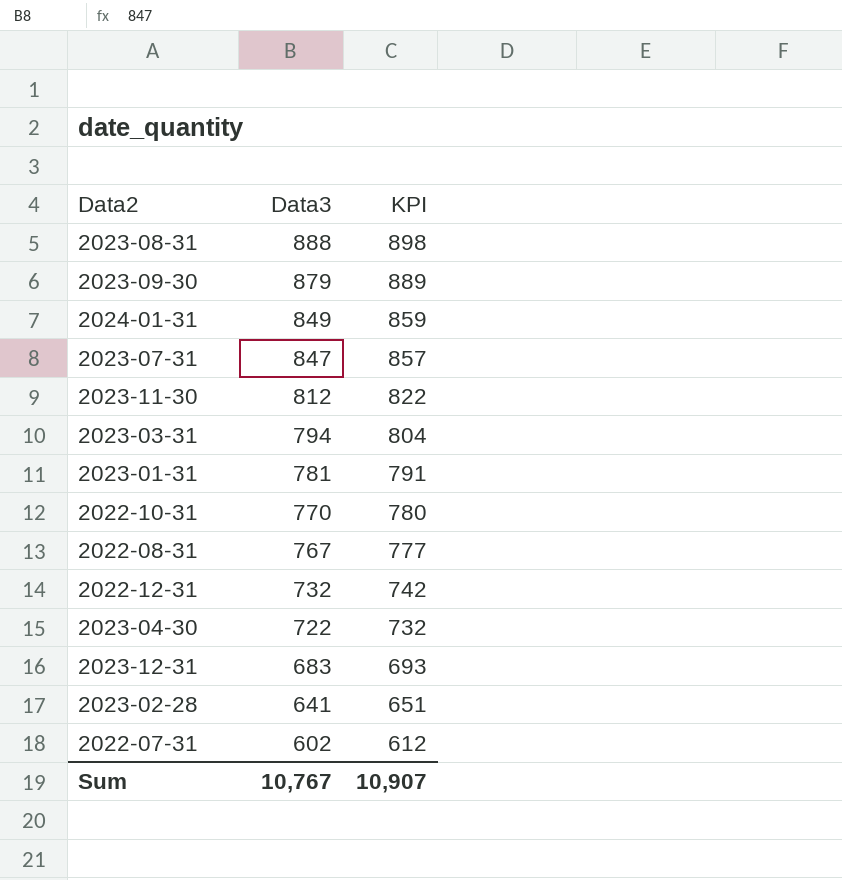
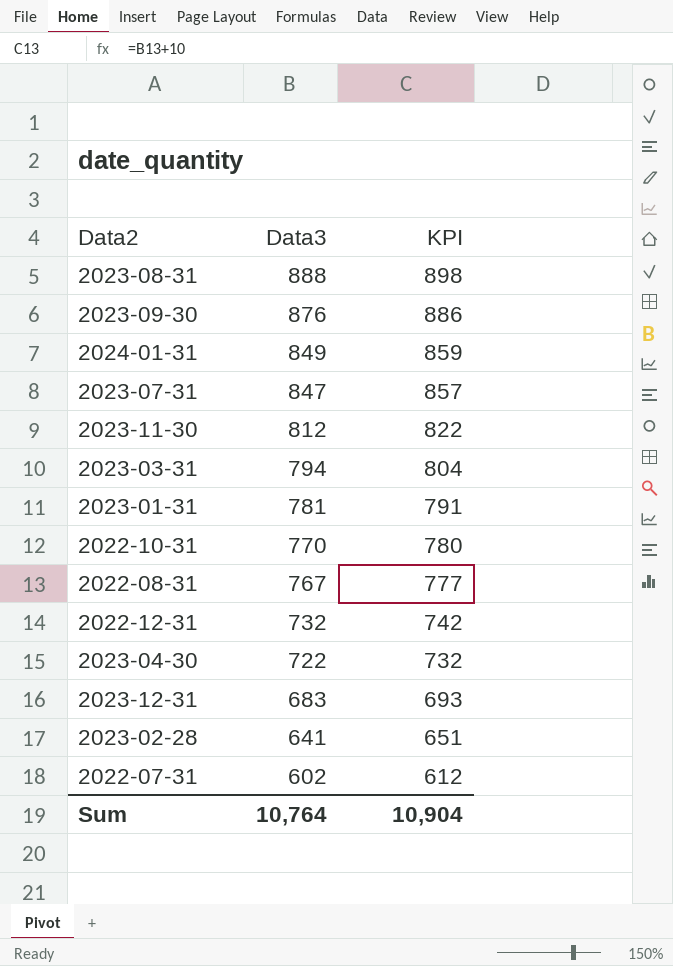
2023-09-30 | Data3: 879 -> 876
2023-09-30 | KPI: 889 -> 886
Sum | Data3: 10,767 -> 10,764
Sum | KPI: 10,907 -> 10,904

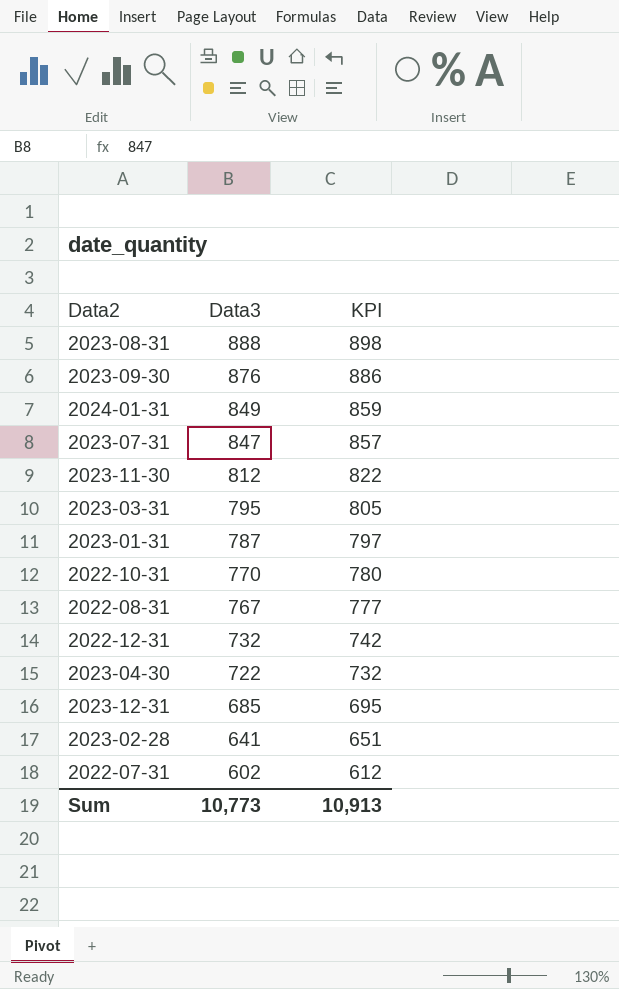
2023-03-31 | Data3: 794 -> 795
2023-03-31 | KPI: 804 -> 805
2023-01-31 | Data3: 781 -> 787
2023-01-31 | KPI: 791 -> 797
2023-12-31 | Data3: 683 -> 685
2023-12-31 | KPI: 693 -> 695
Sum | Data3: 10,764 -> 10,773
Sum | KPI: 10,904 -> 10,913

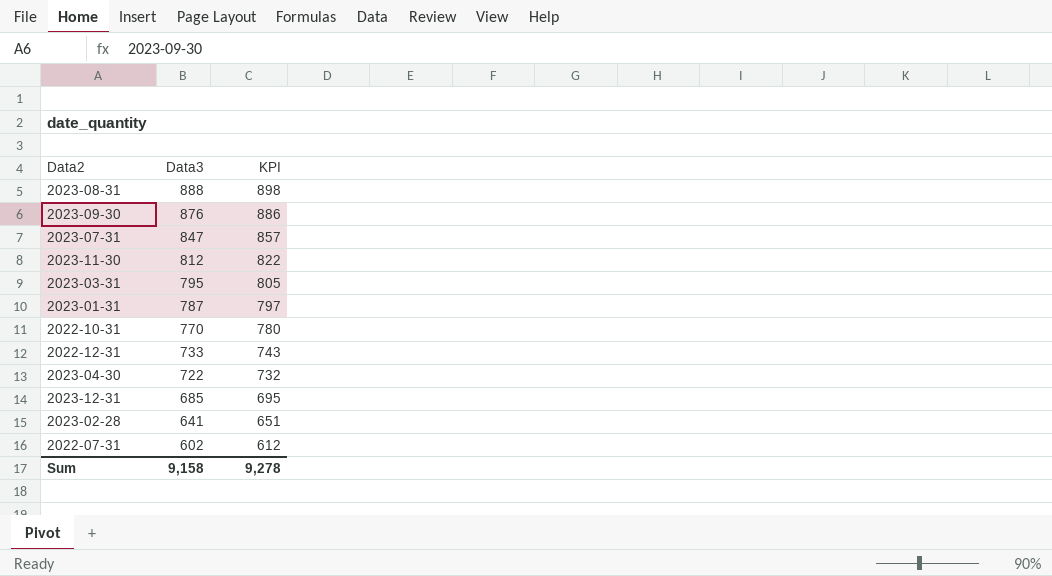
row 2024-01-31: 849 | 859 -> none
row 2022-08-31: 767 | 777 -> none
2022-12-31 | Data3: 732 -> 733
2022-12-31 | KPI: 742 -> 743
Sum | Data3: 10,773 -> 9,158
Sum | KPI: 10,913 -> 9,278

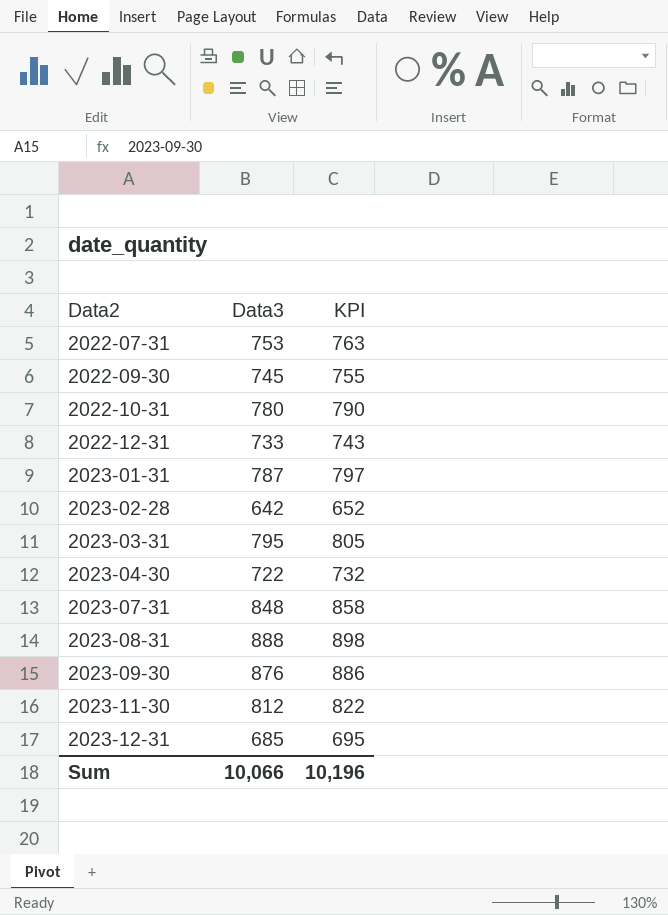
row order: Data3 descending -> Data2 ascending
2022-07-31 | Data3: 602 -> 753
2022-07-31 | KPI: 612 -> 763
row 2022-09-30: none -> 745 | 755
2022-10-31 | Data3: 770 -> 780
2022-10-31 | KPI: 780 -> 790
2023-02-28 | Data3: 641 -> 642
2023-02-28 | KPI: 651 -> 652
2023-07-31 | Data3: 847 -> 848
2023-07-31 | KPI: 857 -> 858
Sum | Data3: 9,158 -> 10,066
Sum | KPI: 9,278 -> 10,196

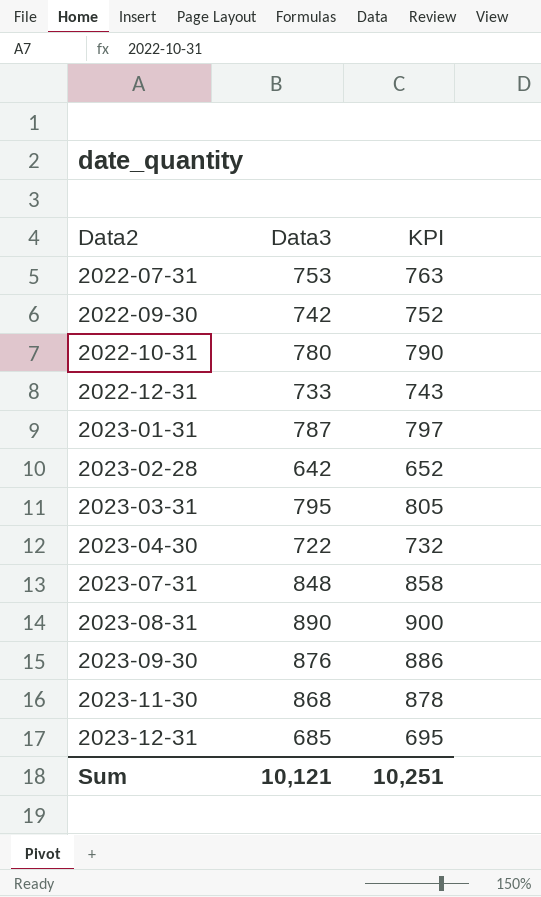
2022-09-30 | Data3: 745 -> 742
2022-09-30 | KPI: 755 -> 752
2023-08-31 | Data3: 888 -> 890
2023-08-31 | KPI: 898 -> 900
2023-11-30 | Data3: 812 -> 868
2023-11-30 | KPI: 822 -> 878
Sum | Data3: 10,066 -> 10,121
Sum | KPI: 10,196 -> 10,251

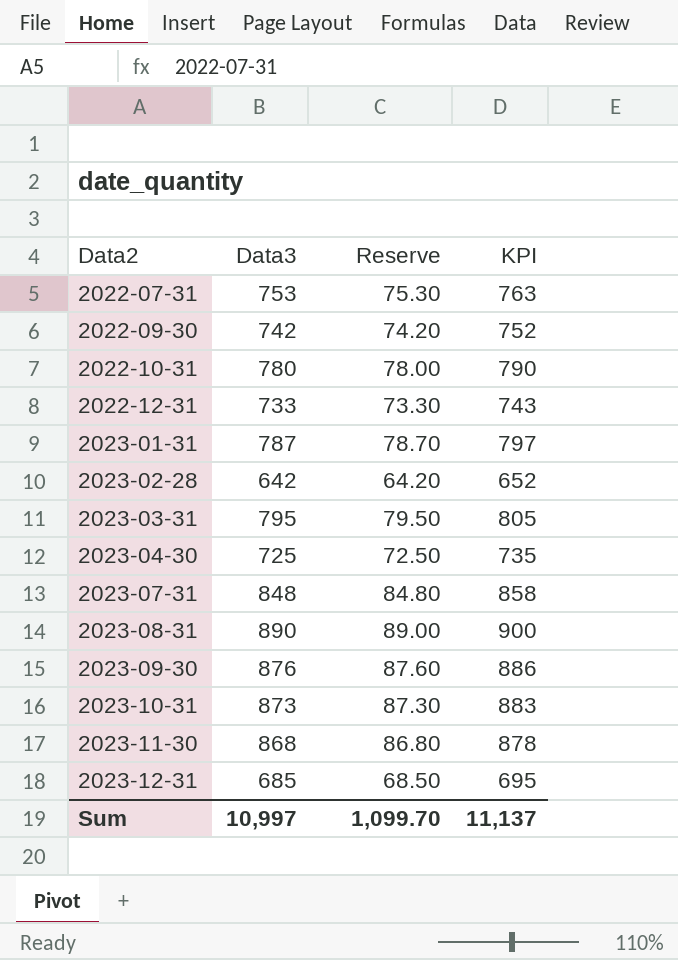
column Reserve | formula: none -> [Data3] * 0.1
2023-04-30 | Data3: 722 -> 725
2023-04-30 | KPI: 732 -> 735
row 2023-10-31: none -> 873 | 87.30 | 883
Sum | Data3: 10,121 -> 10,997
Sum | KPI: 10,251 -> 11,137

